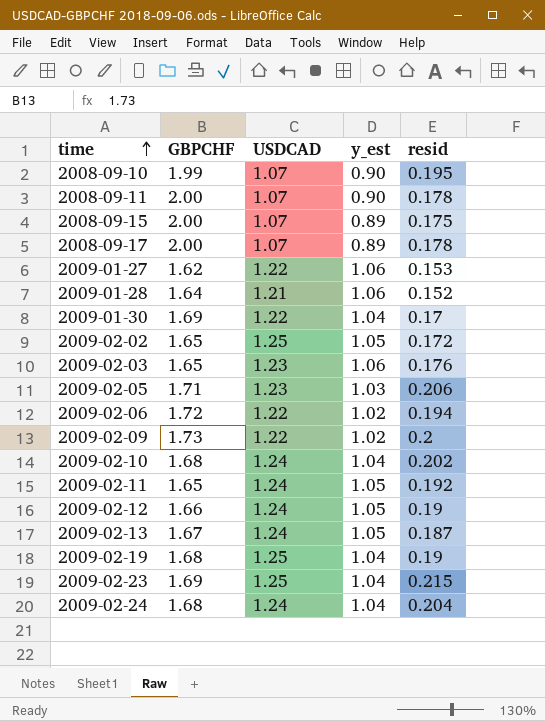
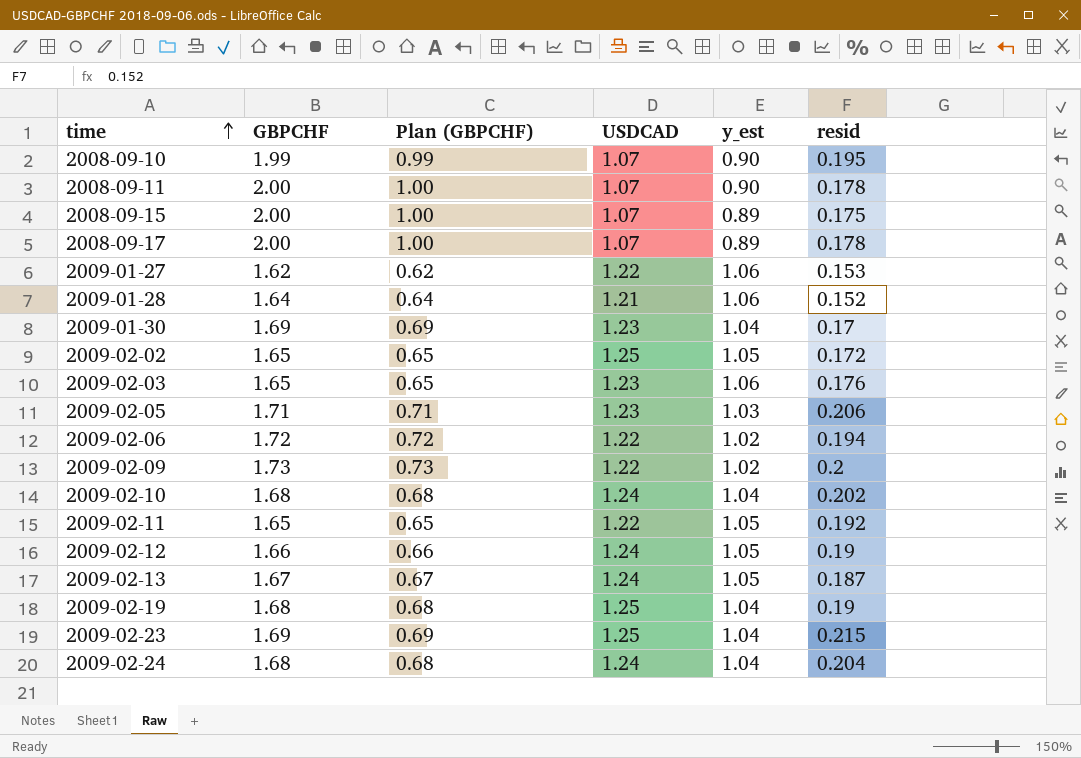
column Plan (GBPCHF) | formula: none -> [GBPCHF] - 1
2009-01-30 | USDCAD: 1.22 -> 1.23
2009-02-11 | USDCAD: 1.24 -> 1.22

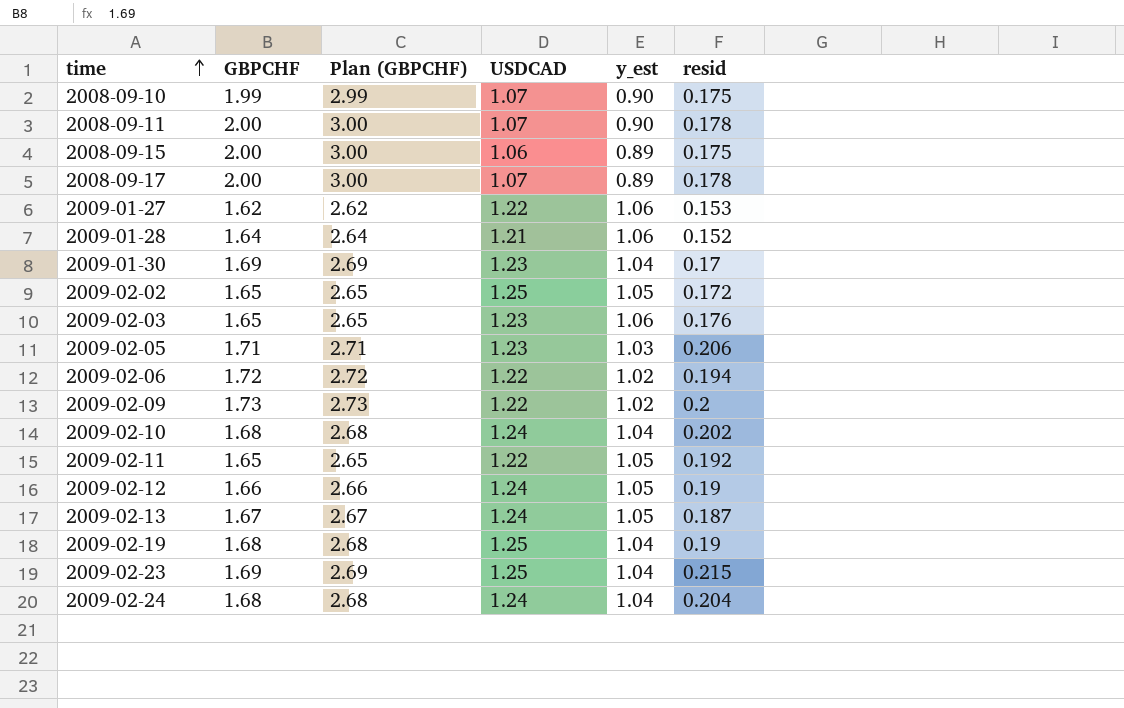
column Plan (GBPCHF) | formula: [GBPCHF] - 1 -> [GBPCHF] + 1
2008-09-10 | resid: 0.195 -> 0.175
2008-09-15 | USDCAD: 1.07 -> 1.06

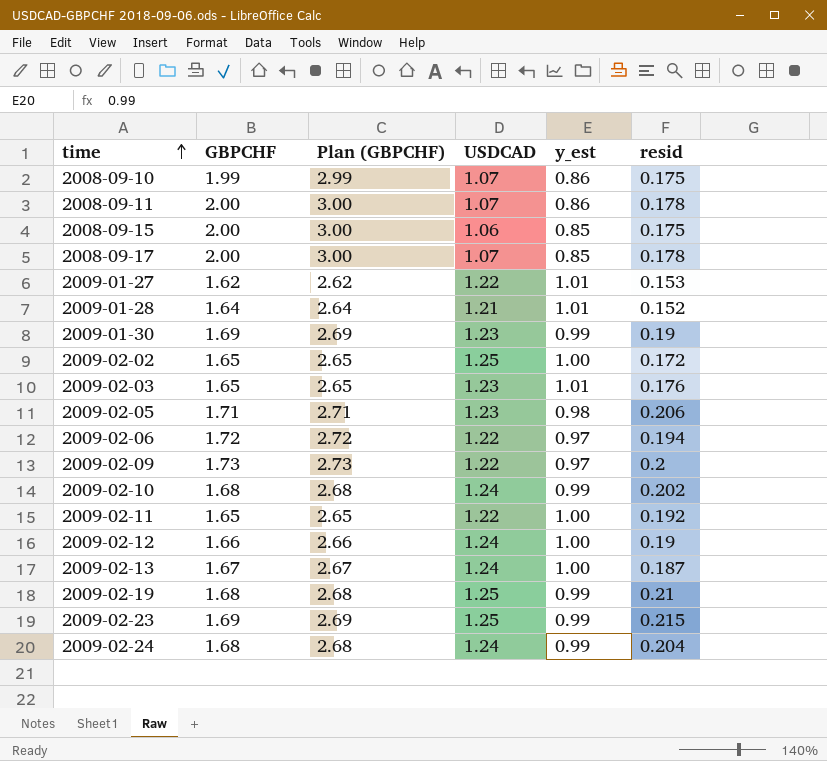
2008-09-10 | y_est: 0.90 -> 0.86
2008-09-11 | y_est: 0.90 -> 0.86
2008-09-15 | y_est: 0.89 -> 0.85
2008-09-17 | y_est: 0.89 -> 0.85
2009-01-27 | y_est: 1.06 -> 1.01
2009-01-28 | y_est: 1.06 -> 1.01
2009-01-30 | y_est: 1.04 -> 0.99
2009-01-30 | resid: 0.17 -> 0.19
2009-02-02 | y_est: 1.05 -> 1.00
2009-02-03 | y_est: 1.06 -> 1.01
2009-02-05 | y_est: 1.03 -> 0.98
2009-02-06 | y_est: 1.02 -> 0.97
2009-02-09 | y_est: 1.02 -> 0.97
2009-02-10 | y_est: 1.04 -> 0.99
2009-02-11 | y_est: 1.05 -> 1.00
2009-02-12 | y_est: 1.05 -> 1.00
2009-02-13 | y_est: 1.05 -> 1.00
2009-02-19 | y_est: 1.04 -> 0.99
2009-02-19 | resid: 0.19 -> 0.21
2009-02-23 | y_est: 1.04 -> 0.99
2009-02-24 | y_est: 1.04 -> 0.99

